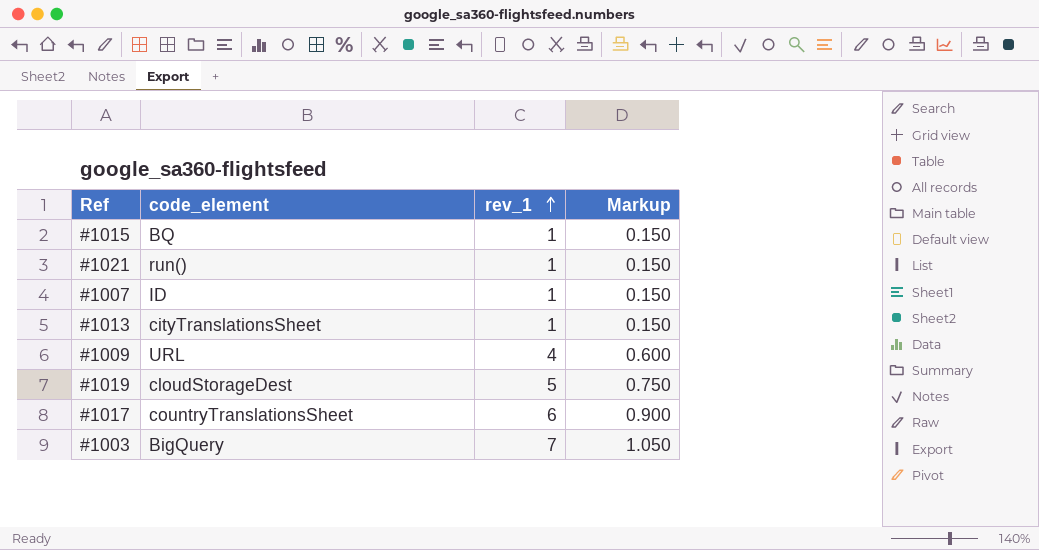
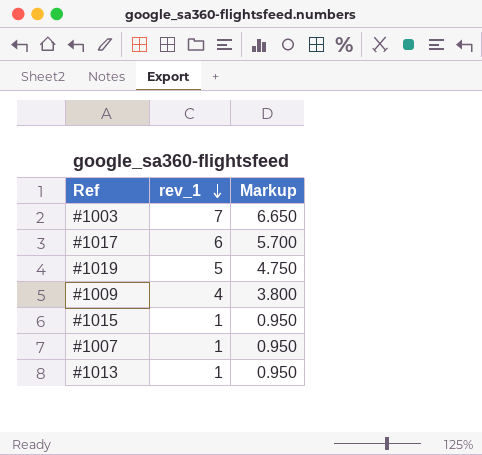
row order: rev_1 ascending -> rev_1 descending
column code_element | position: 2 -> none
column Markup | formula: [rev_1] * 0.15 -> [rev_1] * 0.95
row #1021: run() | 1 | 0.150 -> none

